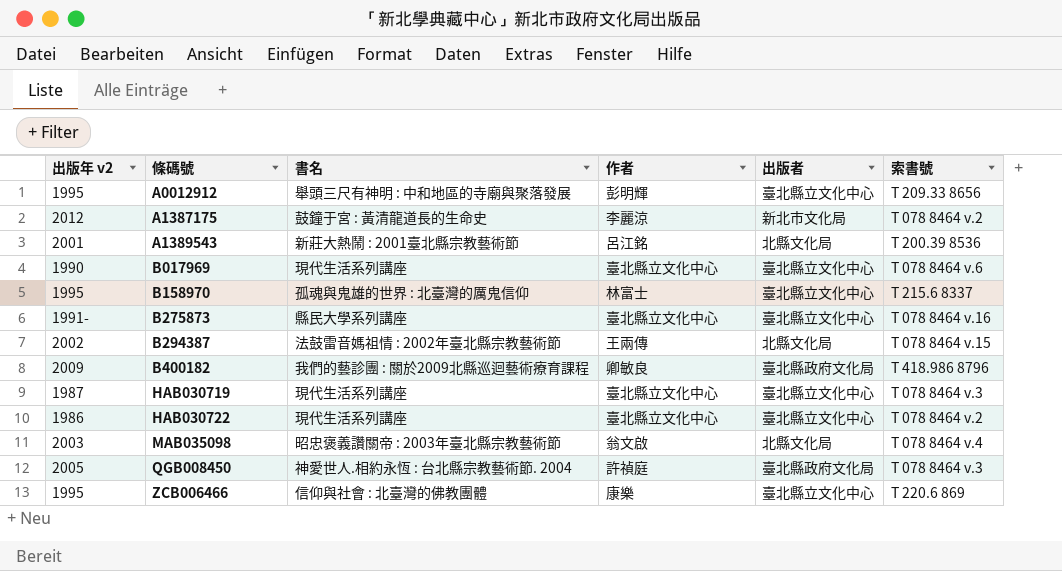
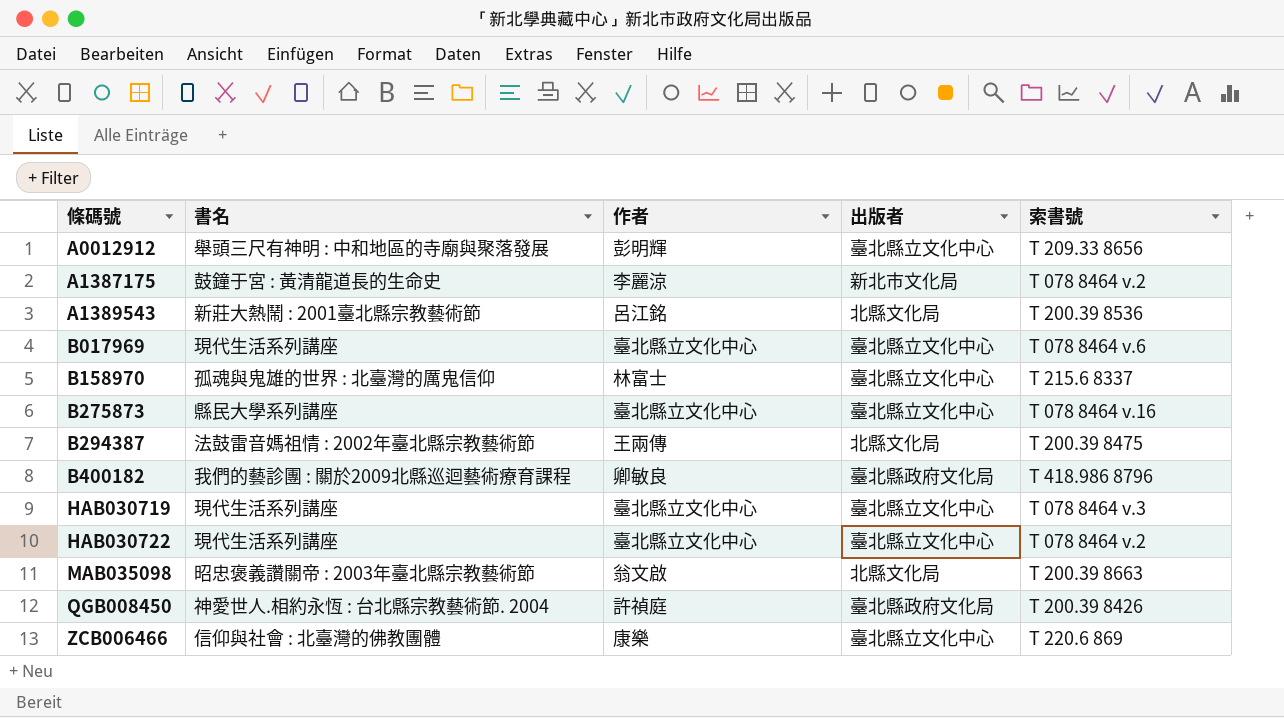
column 出版年 v2 | position: 1 -> none
B294387 | 索書號: T 078 8464 v.15 -> T 200.39 8475
MAB035098 | 索書號: T 078 8464 v.4 -> T 200.39 8663
QGB008450 | 索書號: T 078 8464 v.3 -> T 200.39 8426

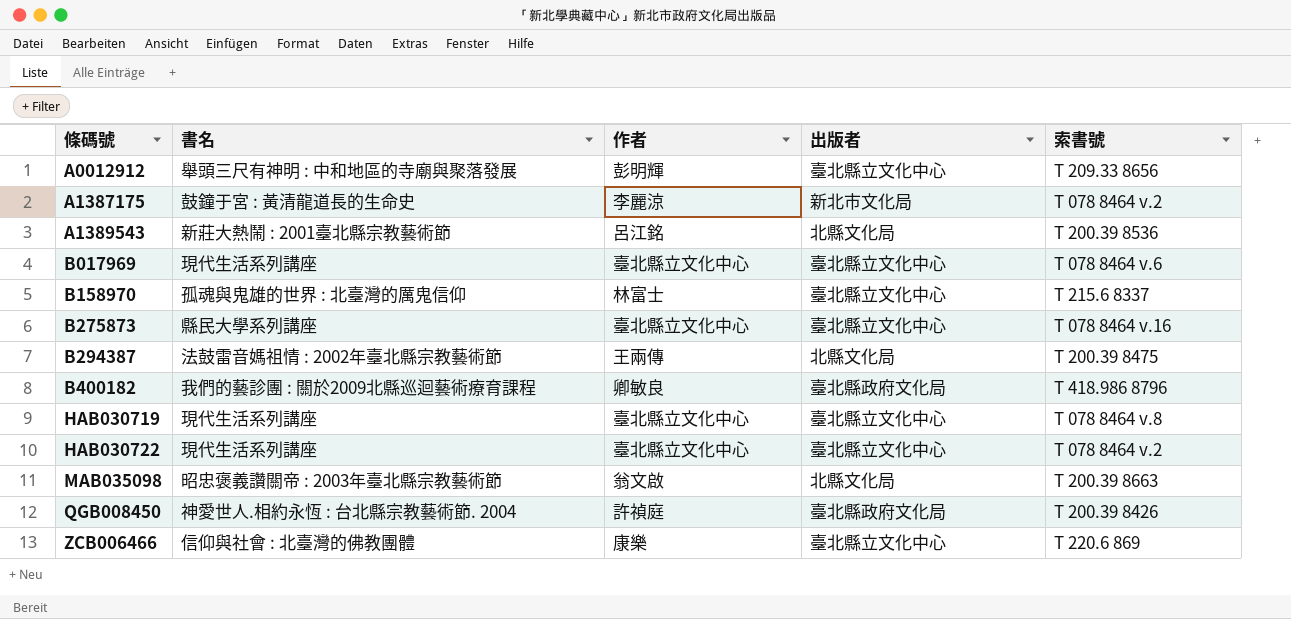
HAB030719 | 索書號: T 078 8464 v.3 -> T 078 8464 v.8

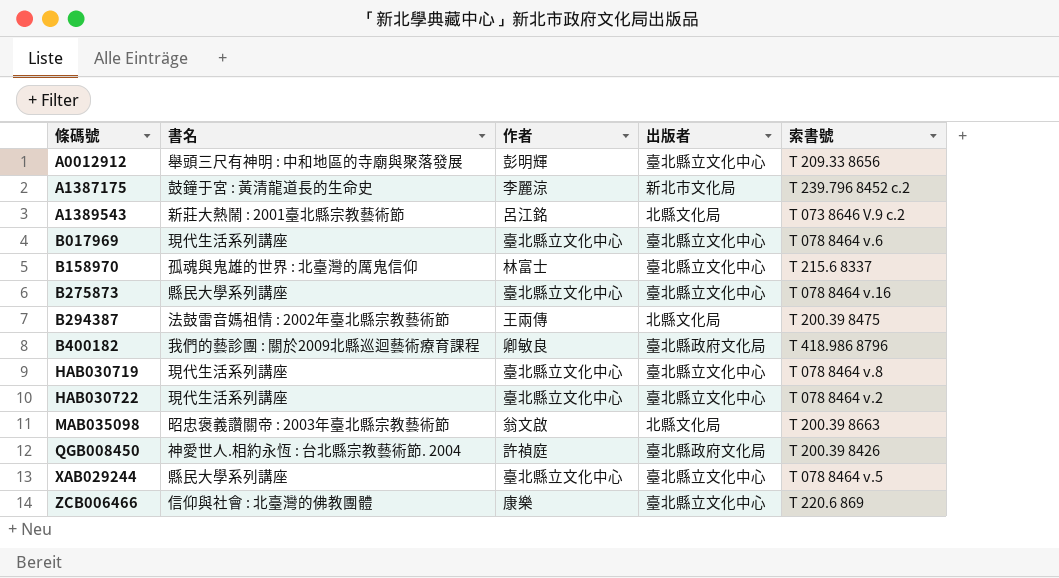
A1387175 | 索書號: T 078 8464 v.2 -> T 239.796 8452 c.2
A1389543 | 索書號: T 200.39 8536 -> T 073 8646 V.9 c.2
row XAB029244: none -> 縣民大學系列講座 | 臺北縣立文化中心 | 臺北縣立文化中心 | T 078 8464 v.5

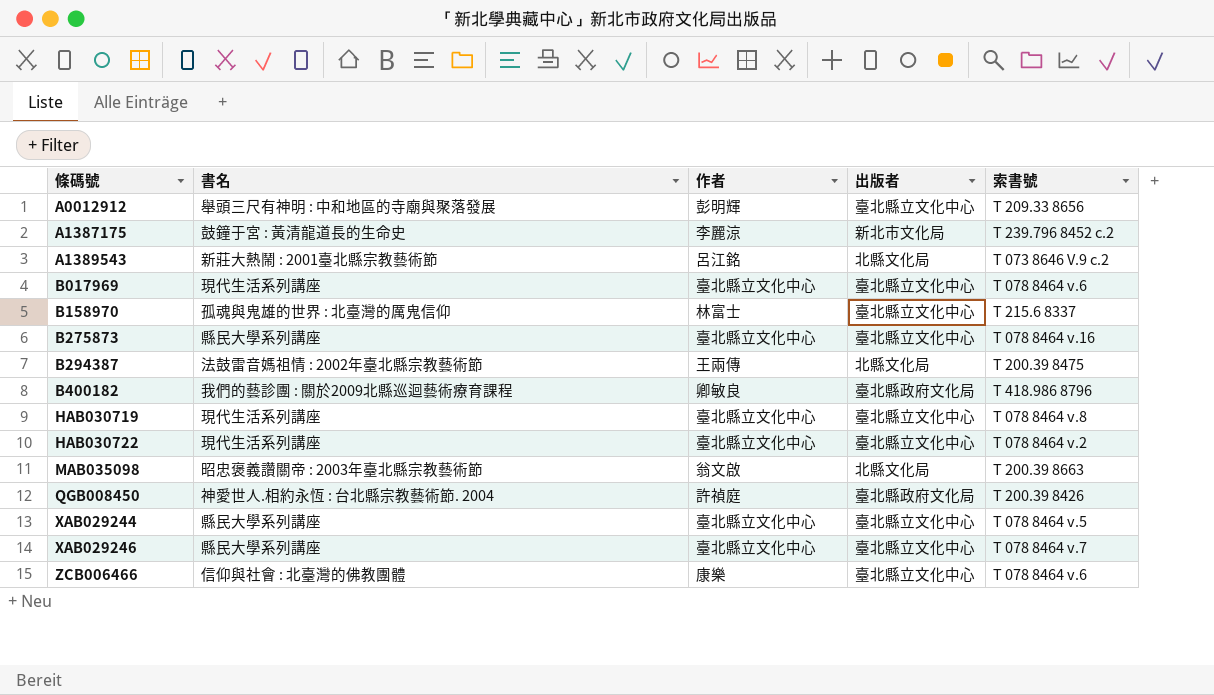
row XAB029246: none -> 縣民大學系列講座 | 臺北縣立文化中心 | 臺北縣立文化中心 | T 078 8464 v.7
ZCB006466 | 索書號: T 220.6 869 -> T 078 8464 v.6

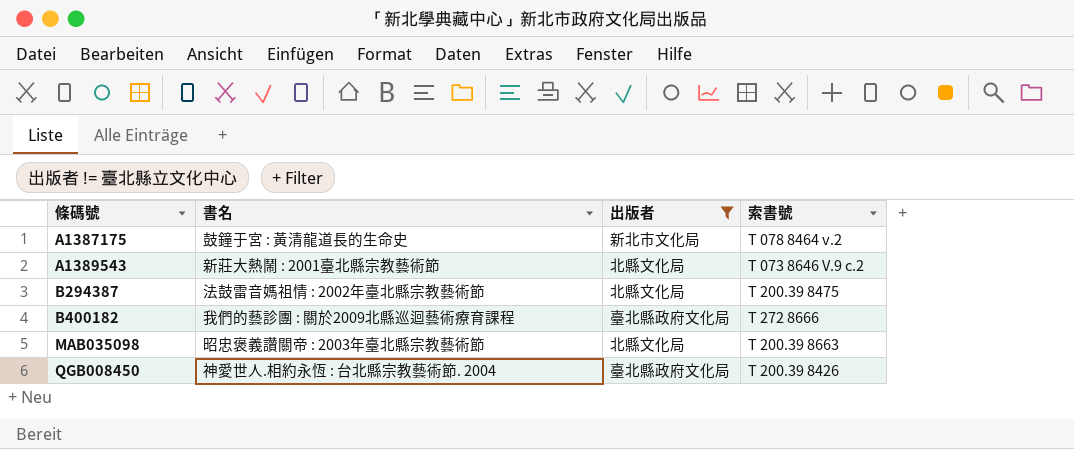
filter: none -> 出版者 != 臺北縣立文化中心
column 作者 | position: 3 -> none
A1387175 | 索書號: T 239.796 8452 c.2 -> T 078 8464 v.2
B400182 | 索書號: T 418.986 8796 -> T 272 8666

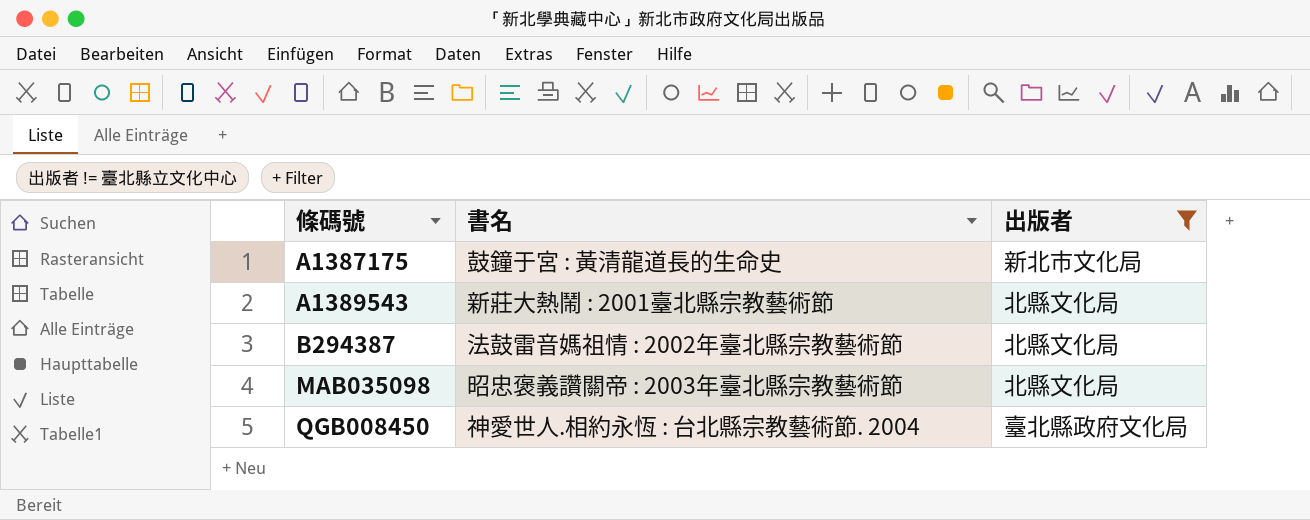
column 索書號 | position: 4 -> none
row B400182: 我們的藝診團 : 關於2009北縣巡迴藝術療育課程 | 臺北縣政府文化局 | T 272 8666 -> none

